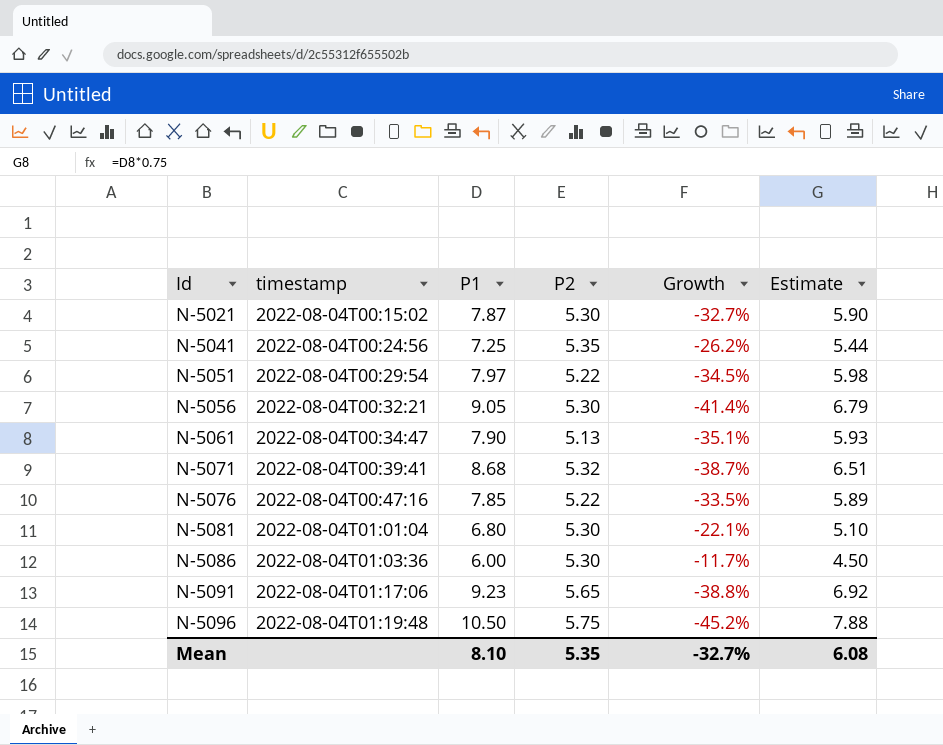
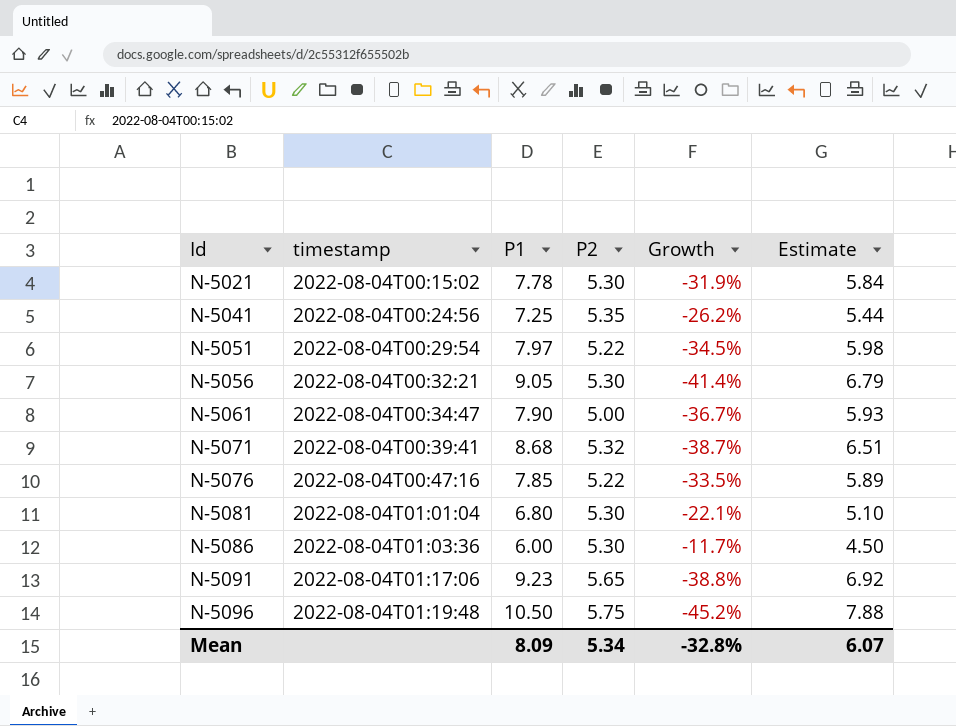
N-5021 | P1: 7.87 -> 7.78
N-5021 | Growth: -32.7% -> -31.9%
N-5021 | Estimate: 5.90 -> 5.84
N-5061 | P2: 5.13 -> 5.00
N-5061 | Growth: -35.1% -> -36.7%
Mean | P1: 8.10 -> 8.09
Mean | P2: 5.35 -> 5.34
Mean | Growth: -32.7% -> -32.8%
Mean | Estimate: 6.08 -> 6.07

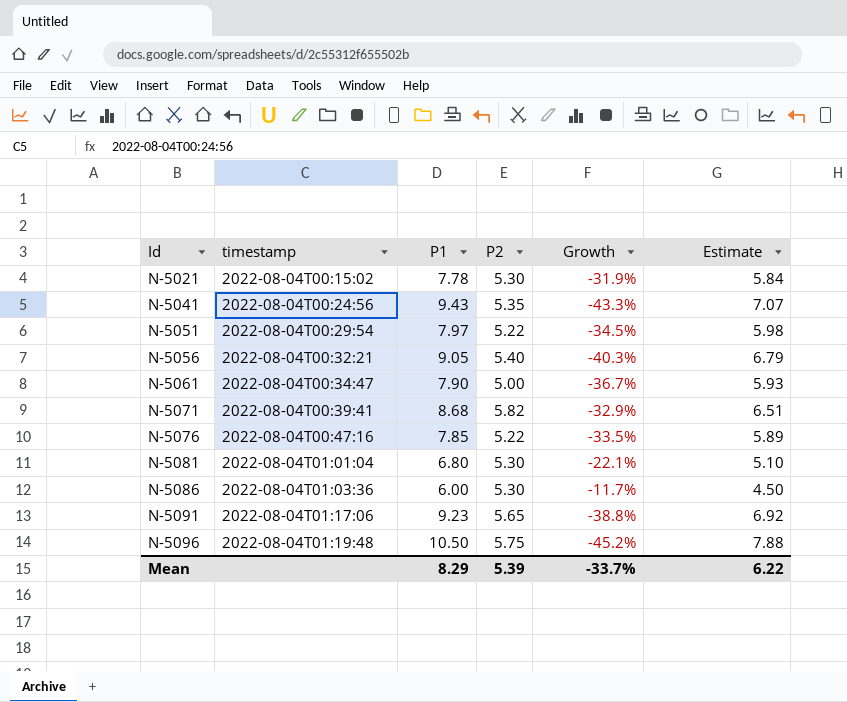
N-5041 | P1: 7.25 -> 9.43
N-5041 | Growth: -26.2% -> -43.3%
N-5041 | Estimate: 5.44 -> 7.07
N-5056 | P2: 5.30 -> 5.40
N-5056 | Growth: -41.4% -> -40.3%
N-5071 | P2: 5.32 -> 5.82
N-5071 | Growth: -38.7% -> -32.9%
Mean | P1: 8.09 -> 8.29
Mean | P2: 5.34 -> 5.39
Mean | Growth: -32.8% -> -33.7%
Mean | Estimate: 6.07 -> 6.22

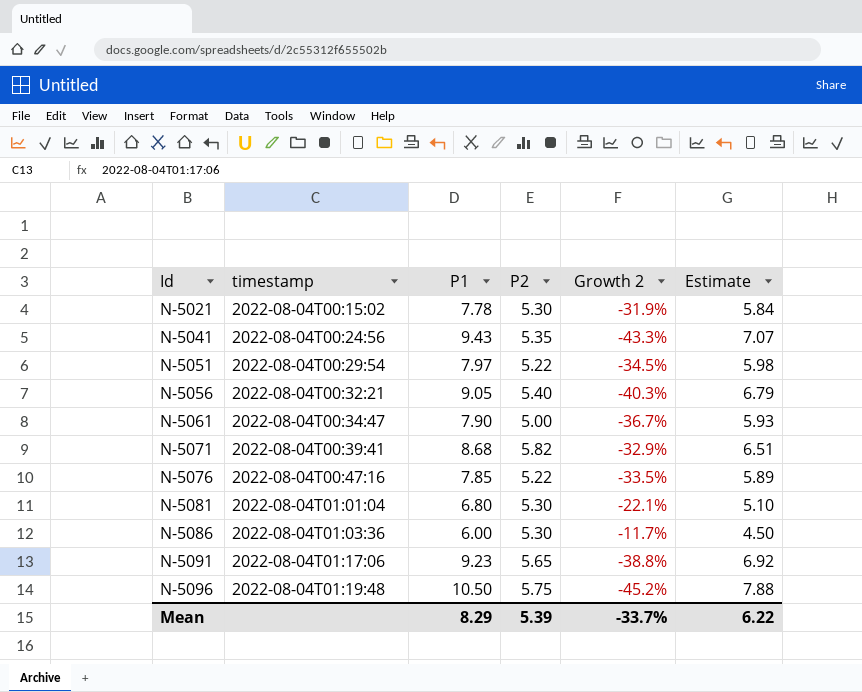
column name: Growth -> Growth 2

